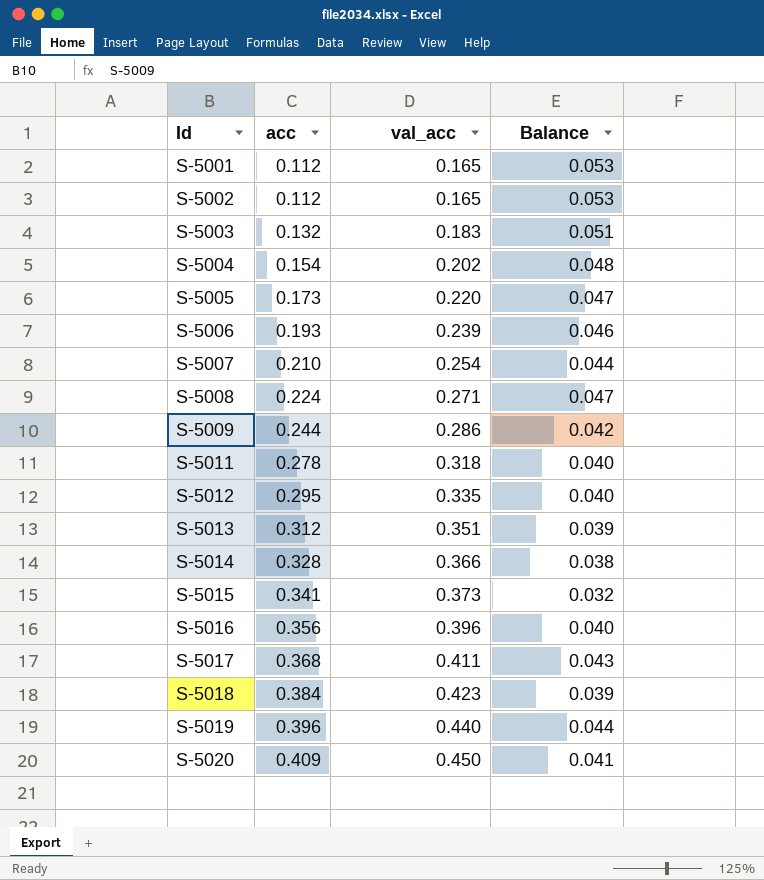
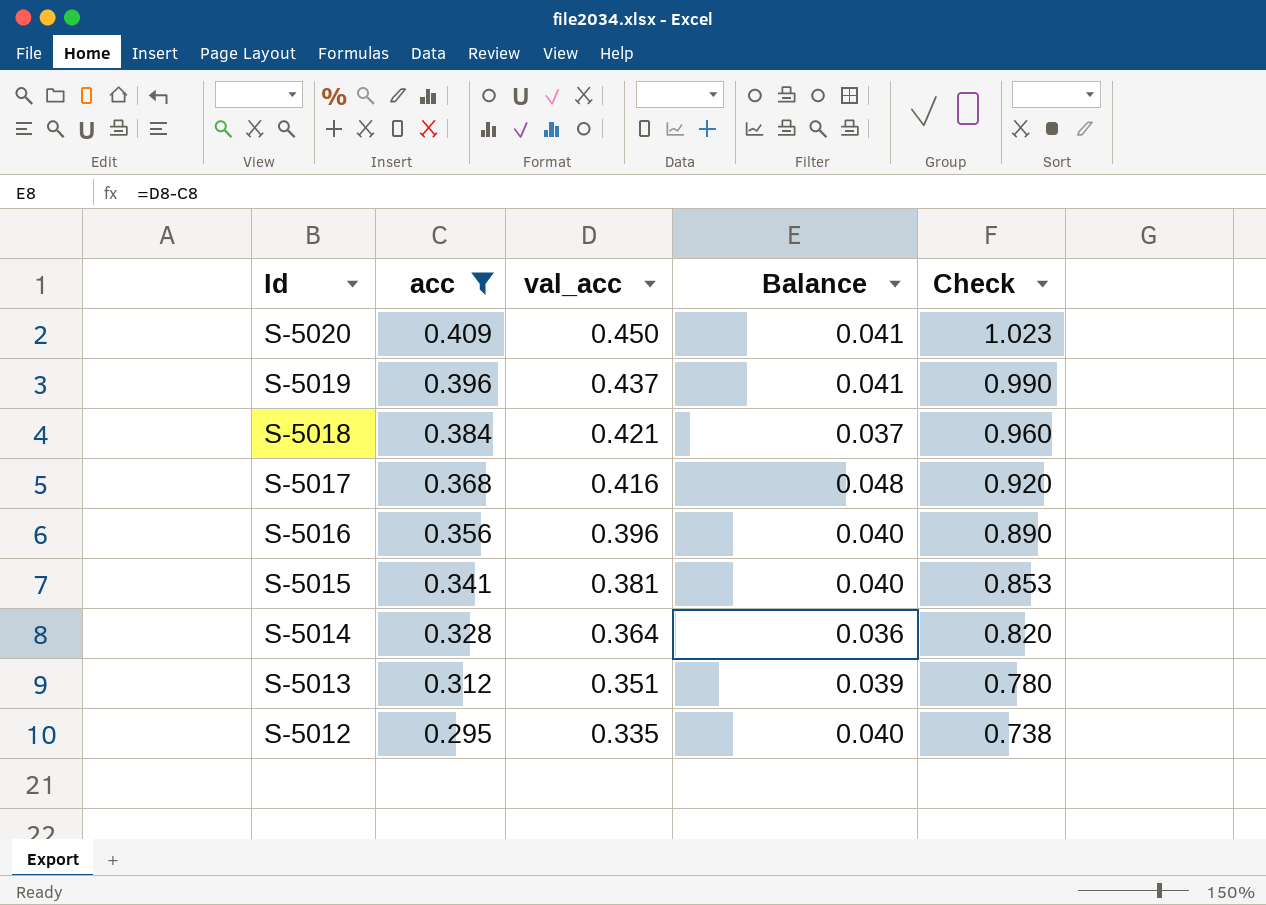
filter: none -> acc >= 0.295
row order: Id ascending -> Id descending
column Check | formula: none -> [acc] * 2.5
S-5019 | val_acc: 0.440 -> 0.437
S-5019 | Balance: 0.044 -> 0.041
S-5018 | val_acc: 0.423 -> 0.421
S-5018 | Balance: 0.039 -> 0.037
S-5017 | val_acc: 0.411 -> 0.416
S-5017 | Balance: 0.043 -> 0.048
S-5015 | val_acc: 0.373 -> 0.381
S-5015 | Balance: 0.032 -> 0.040
S-5014 | val_acc: 0.366 -> 0.364
S-5014 | Balance: 0.038 -> 0.036

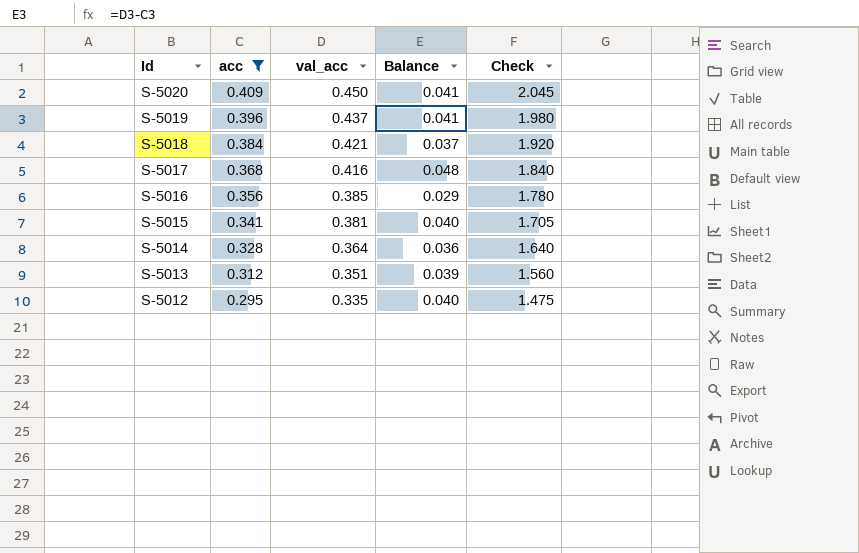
column Check | formula: [acc] * 2.5 -> [acc] * 5
S-5016 | val_acc: 0.396 -> 0.385
S-5016 | Balance: 0.040 -> 0.029

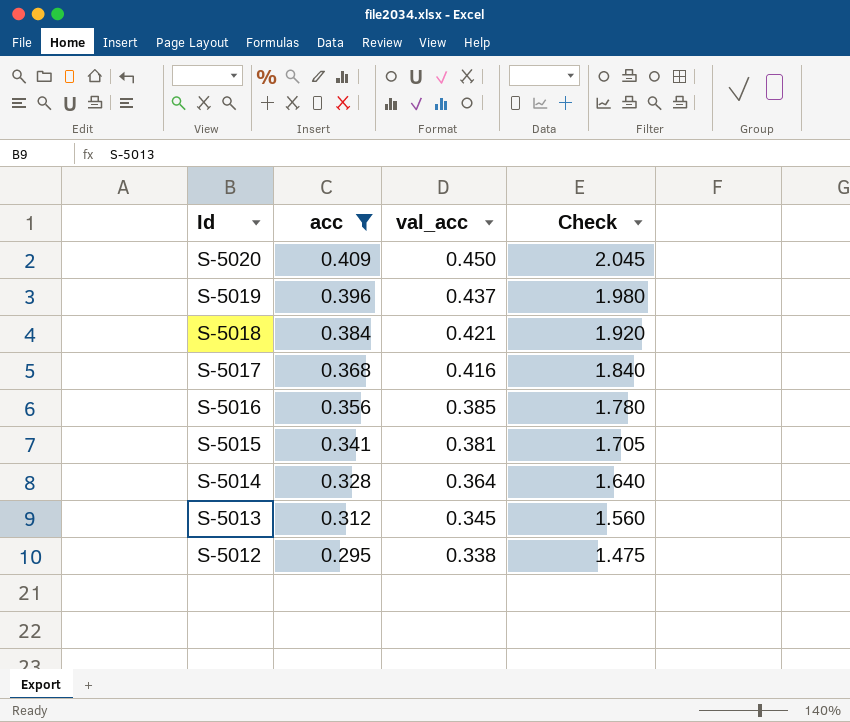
column Balance | formula: [val_acc] - [acc] -> none
S-5013 | val_acc: 0.351 -> 0.345
S-5012 | val_acc: 0.335 -> 0.338

